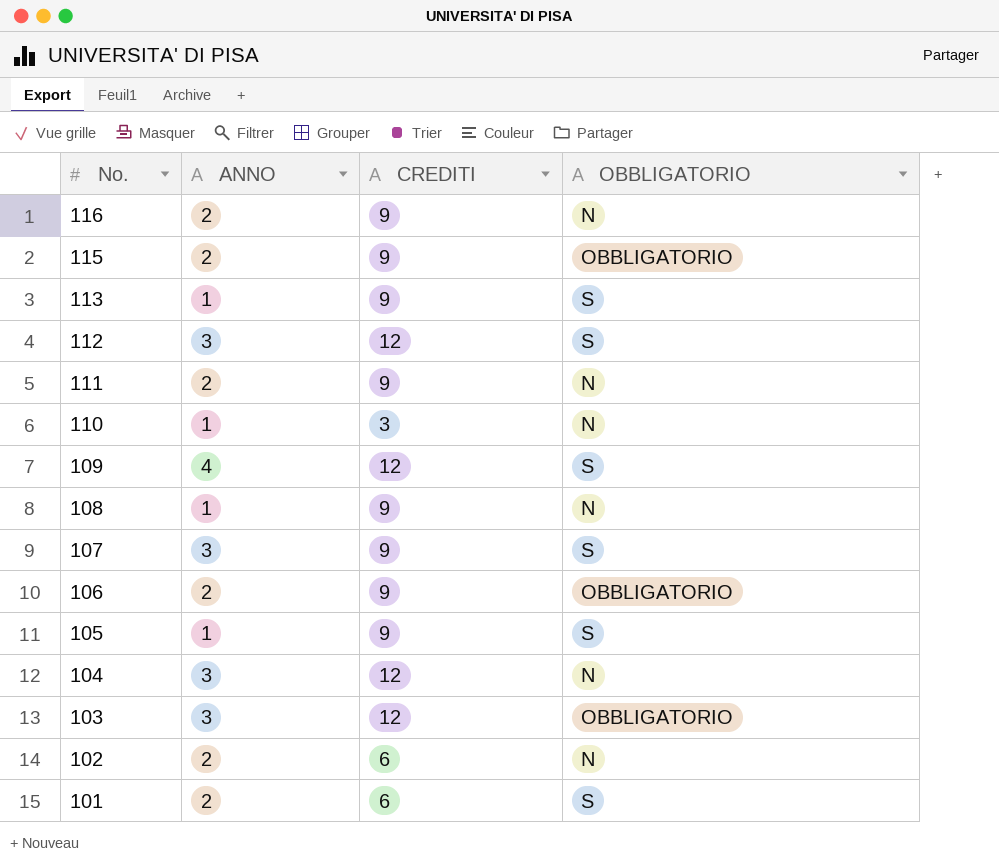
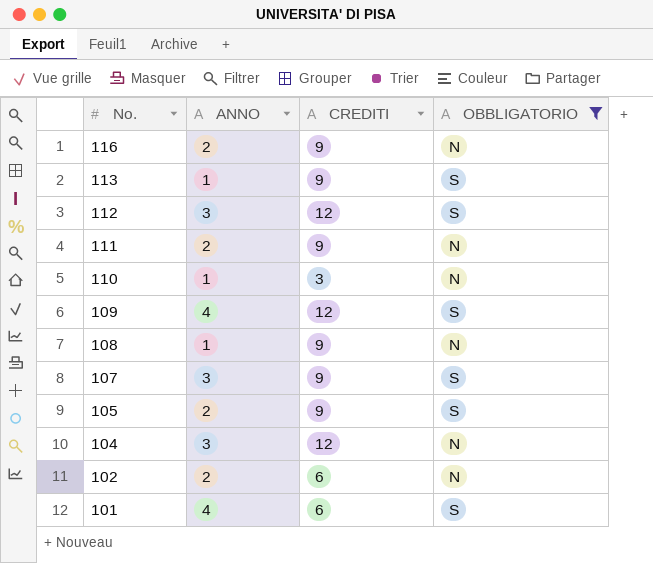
filter: none -> OBBLIGATORIO != OBBLIGATORIO
105 | ANNO: 1 -> 2
101 | ANNO: 2 -> 4

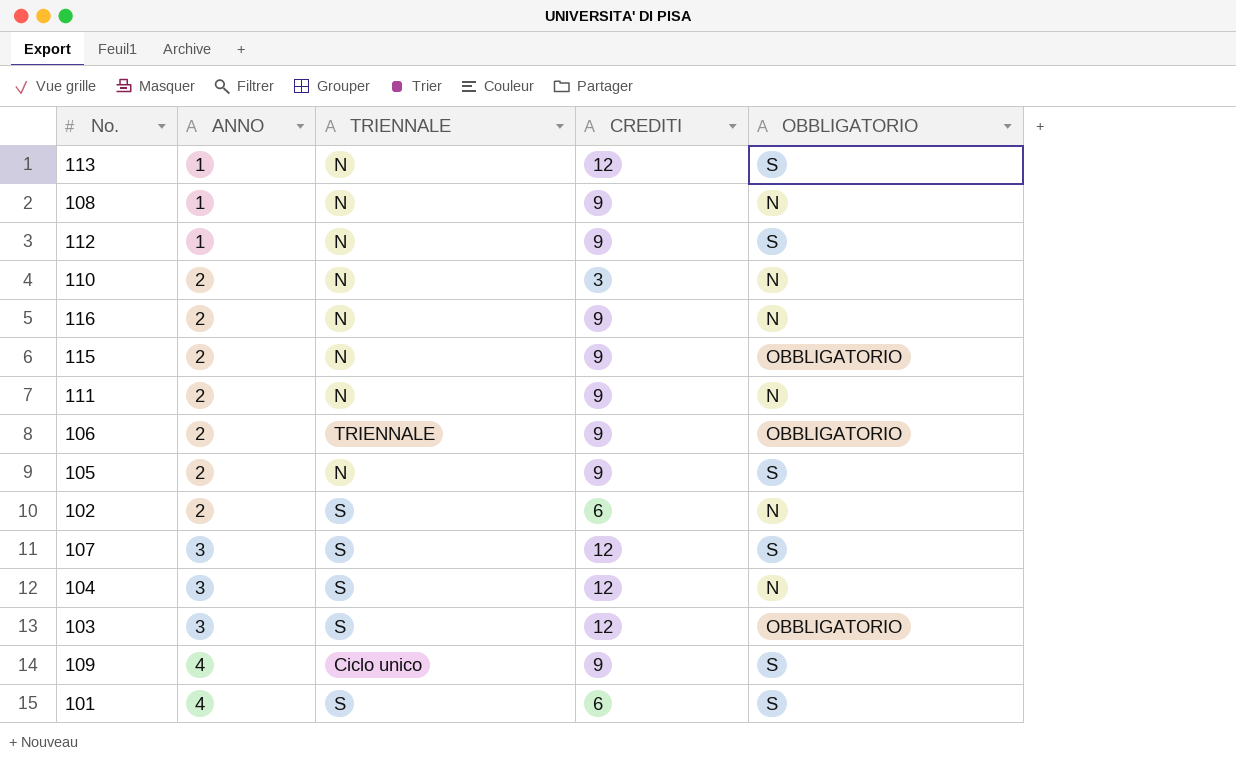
filter: OBBLIGATORIO != OBBLIGATORIO -> none
row order: No. descending -> ANNO ascending
column TRIENNALE | position: none -> 3
113 | CREDITI: 9 -> 12
112 | ANNO: 3 -> 1
112 | CREDITI: 12 -> 9
110 | ANNO: 1 -> 2
107 | CREDITI: 9 -> 12
109 | CREDITI: 12 -> 9

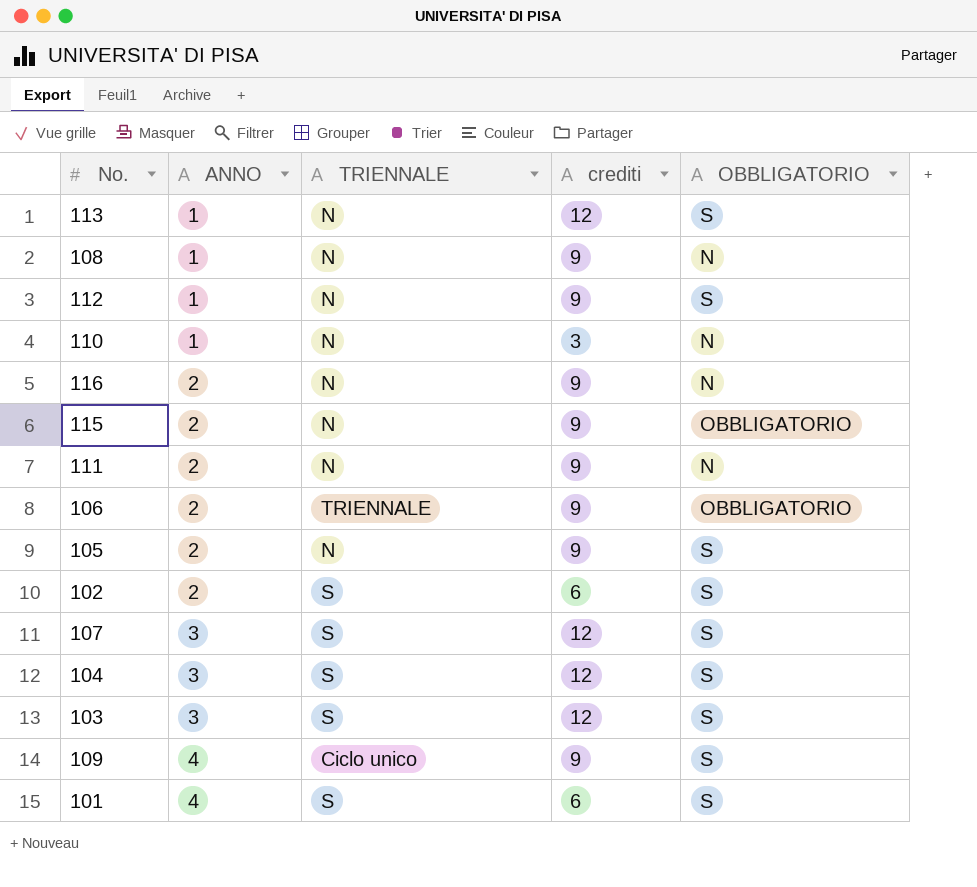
column name: CREDITI -> crediti
110 | ANNO: 2 -> 1
102 | OBBLIGATORIO: N -> S
104 | OBBLIGATORIO: N -> S
103 | OBBLIGATORIO: OBBLIGATORIO -> S

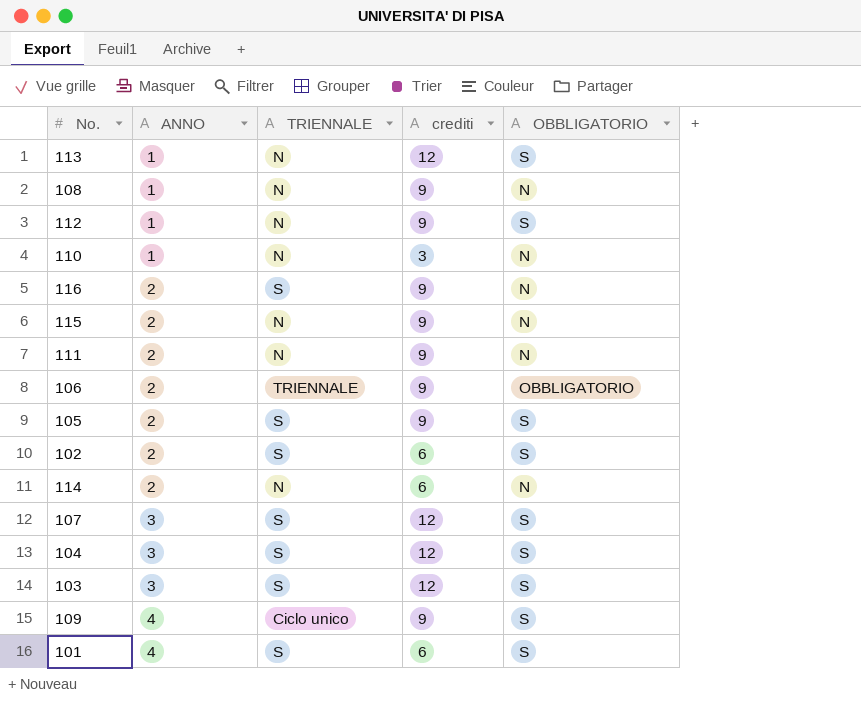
116 | TRIENNALE: N -> S
115 | OBBLIGATORIO: OBBLIGATORIO -> N
105 | TRIENNALE: N -> S
row 114: none -> 2 | N | 6 | N

